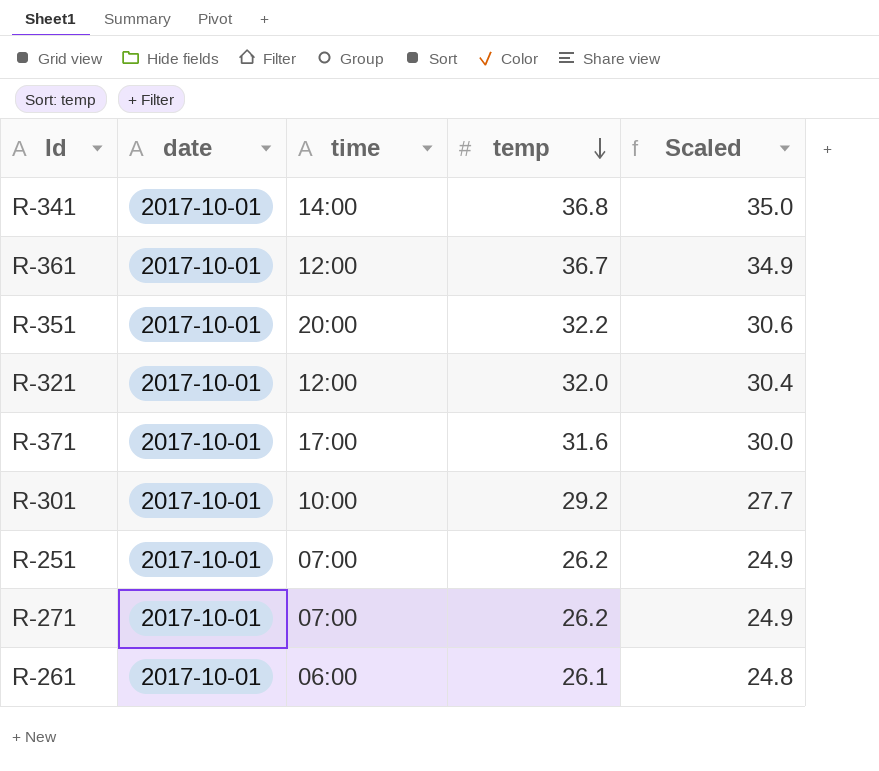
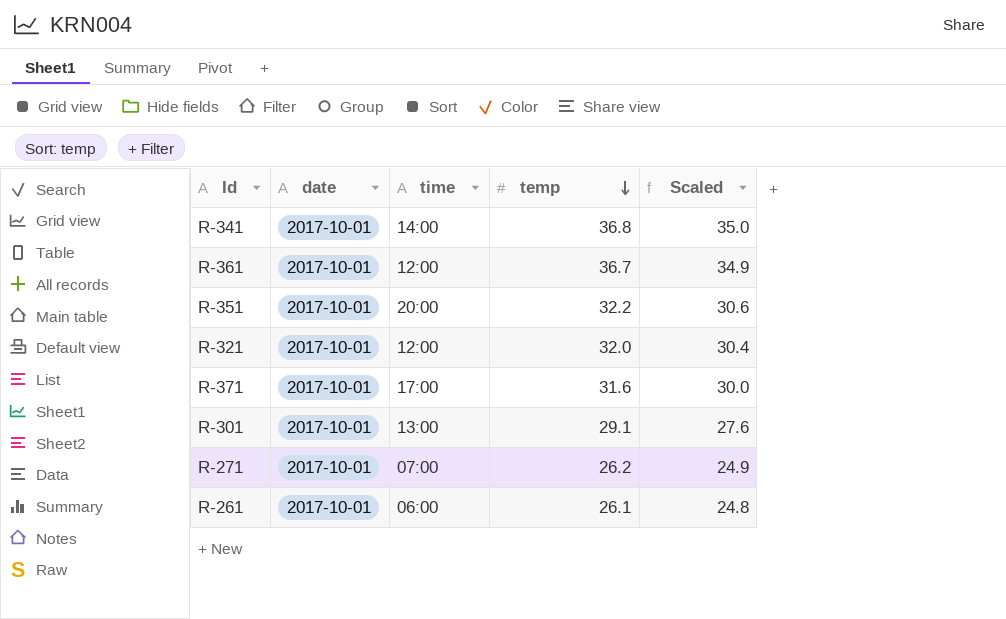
row R-251: 2017-10-01 | 07:00 | 26.2 | 24.9 -> none
R-301 | time: 10:00 -> 13:00
R-301 | temp: 29.2 -> 29.1
R-301 | Scaled: 27.7 -> 27.6

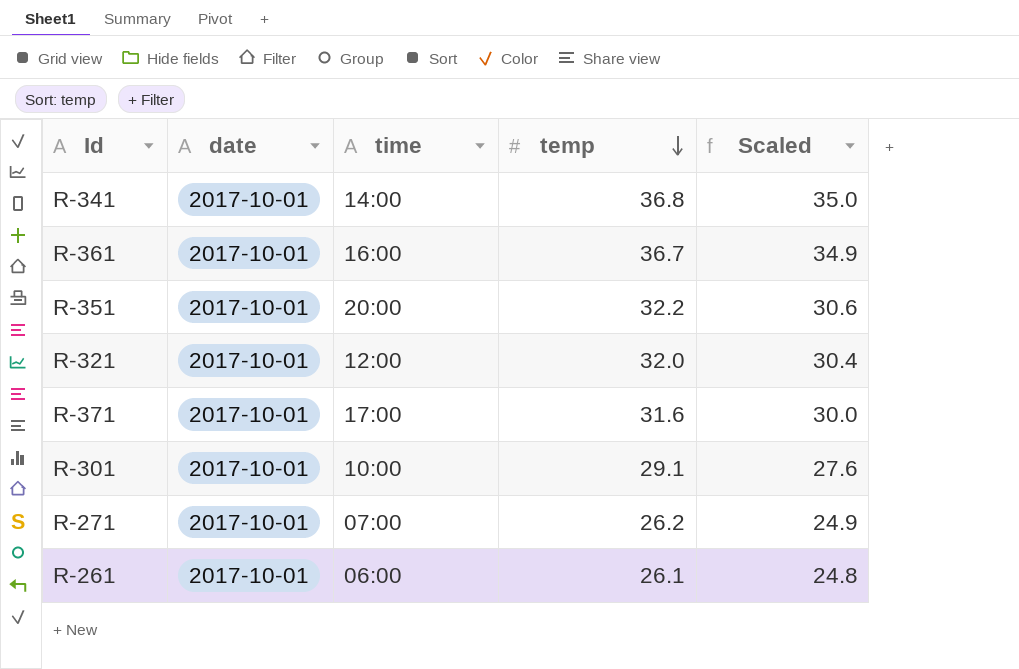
R-361 | time: 12:00 -> 16:00
R-301 | time: 13:00 -> 10:00

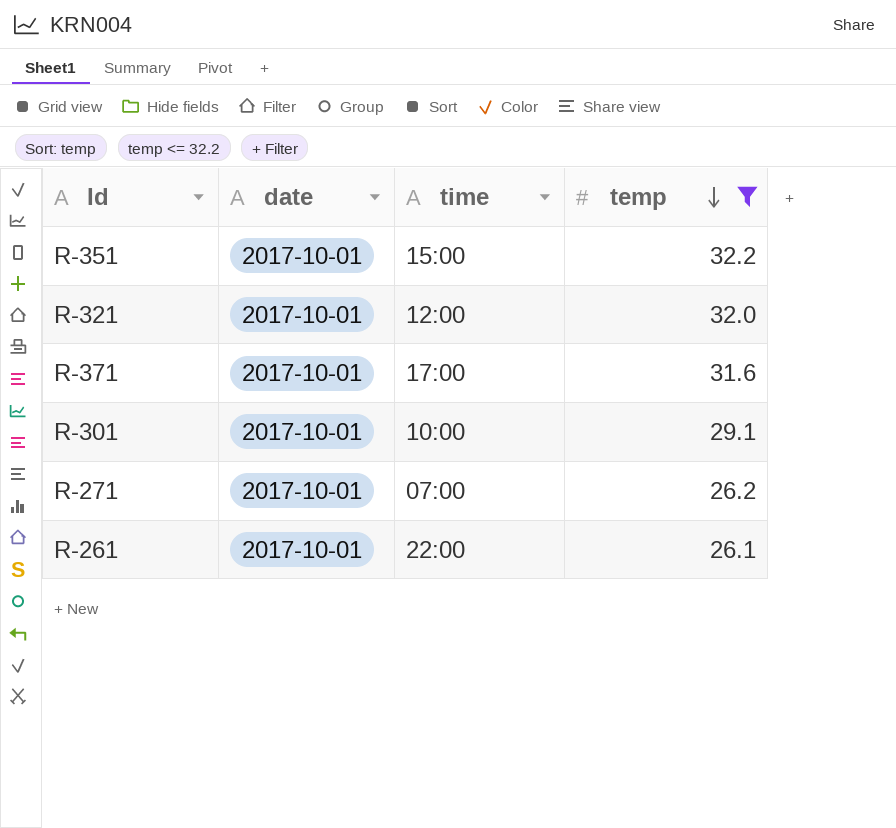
filter: none -> temp <= 32.2
column Scaled | formula: [temp] * 0.95 -> none
R-351 | time: 20:00 -> 15:00
R-261 | time: 06:00 -> 22:00

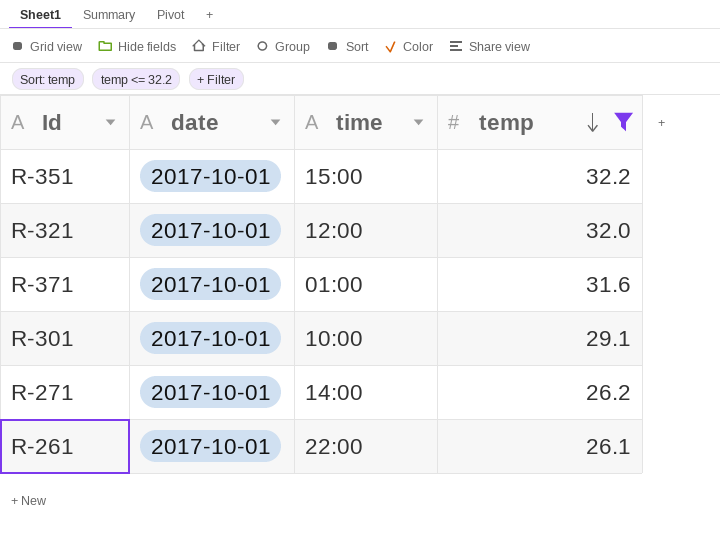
R-371 | time: 17:00 -> 01:00
R-271 | time: 07:00 -> 14:00

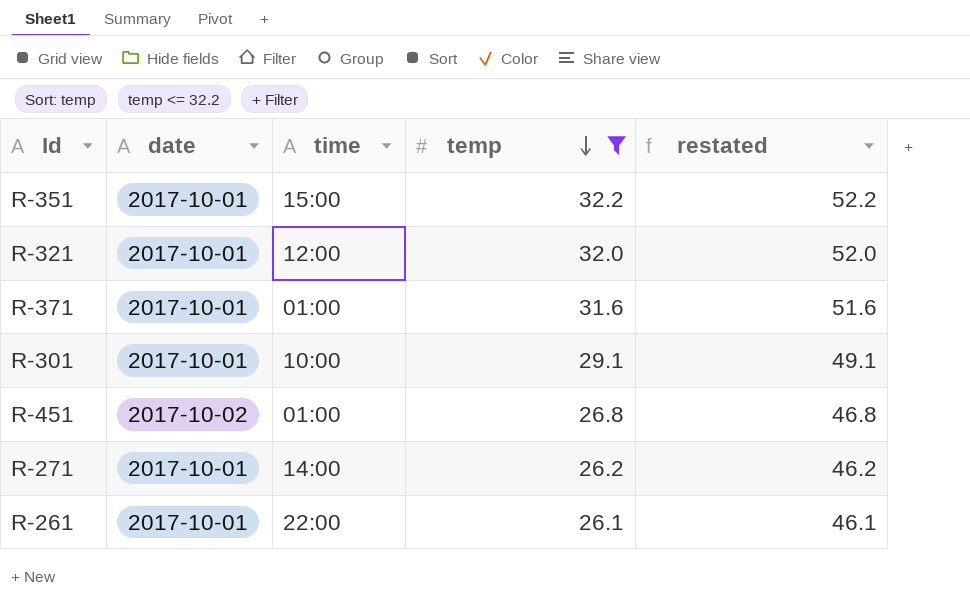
column restated | formula: none -> [temp] + 20
row R-451: none -> 2017-10-02 | 01:00 | 26.8 | 46.8

